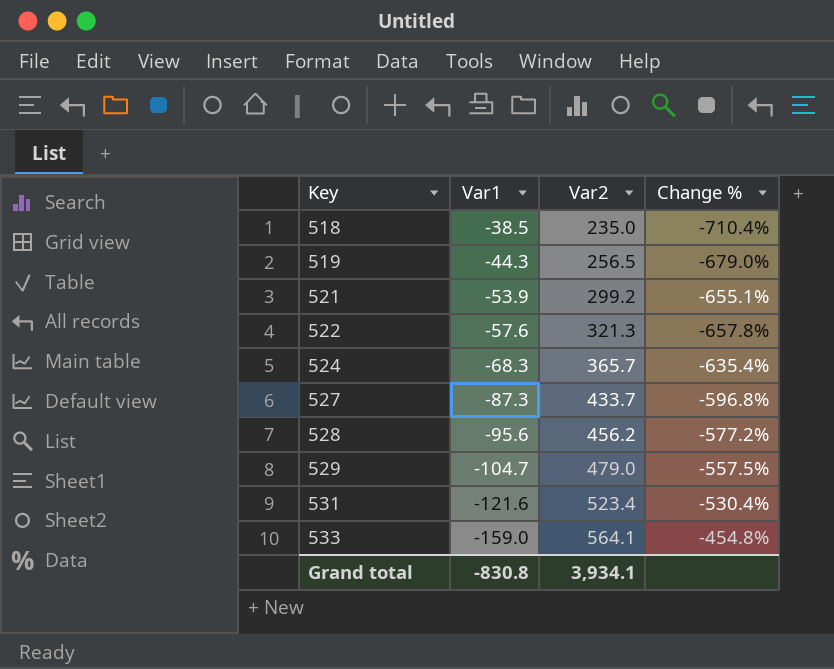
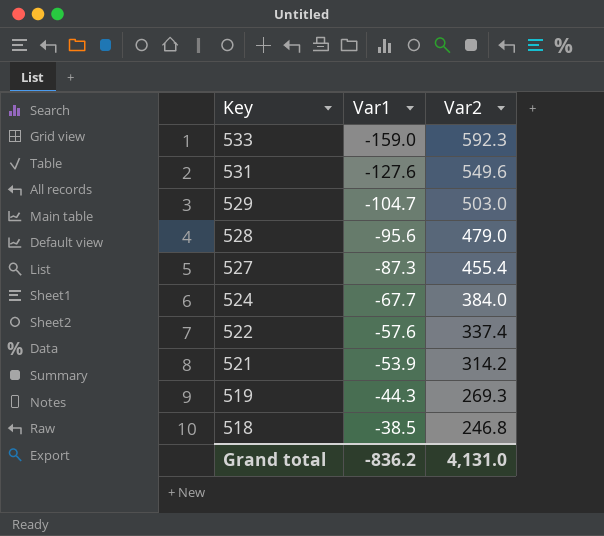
row order: Key ascending -> Key descending
column Change % | formula: ([Var2] - [Var1]) / [Var1] -> none
533 | Var2: 564.1 -> 592.3
531 | Var1: -121.6 -> -127.6
531 | Var2: 523.4 -> 549.6
529 | Var2: 479.0 -> 503.0
528 | Var2: 456.2 -> 479.0
527 | Var2: 433.7 -> 455.4
524 | Var1: -68.3 -> -67.7
524 | Var2: 365.7 -> 384.0
522 | Var2: 321.3 -> 337.4
521 | Var2: 299.2 -> 314.2
519 | Var2: 256.5 -> 269.3
518 | Var2: 235.0 -> 246.8
Grand total | Var1: -830.8 -> -836.2
Grand total | Var2: 3,934.1 -> 4,131.0

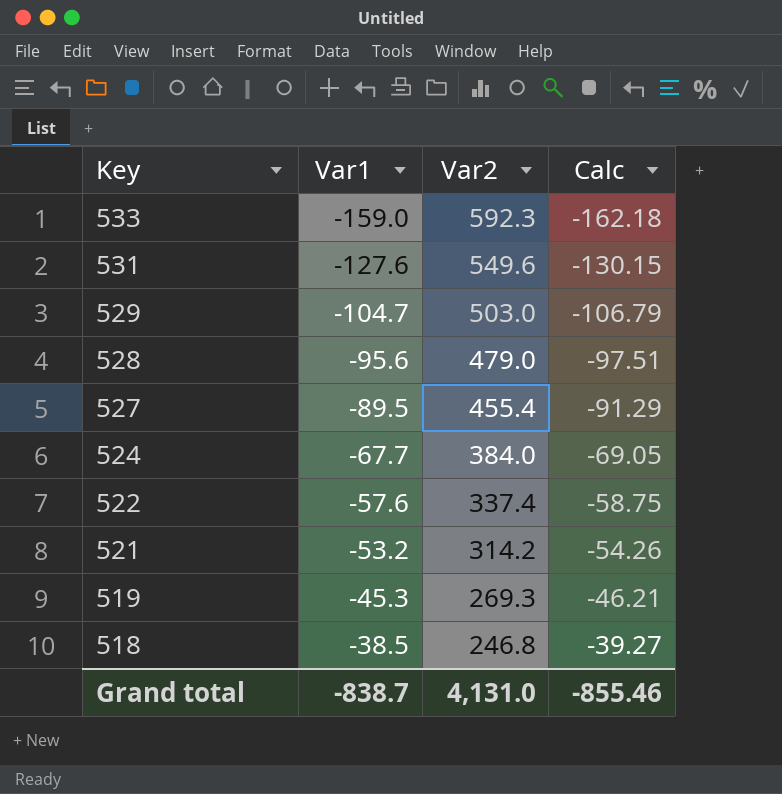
column Calc | formula: none -> [Var1] * 1.02
527 | Var1: -87.3 -> -89.5
521 | Var1: -53.9 -> -53.2
519 | Var1: -44.3 -> -45.3
Grand total | Var1: -836.2 -> -838.7

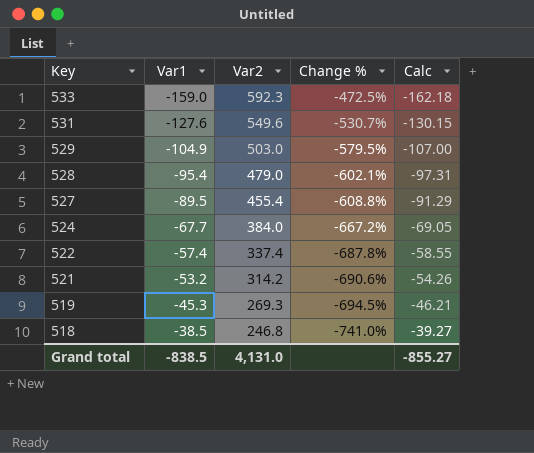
column Change % | formula: none -> ([Var2] - [Var1]) / [Var1]
529 | Var1: -104.7 -> -104.9
529 | Calc: -106.79 -> -107.00
528 | Var1: -95.6 -> -95.4
528 | Calc: -97.51 -> -97.31
522 | Var1: -57.6 -> -57.4
522 | Calc: -58.75 -> -58.55
Grand total | Var1: -838.7 -> -838.5
Grand total | Calc: -855.46 -> -855.27

